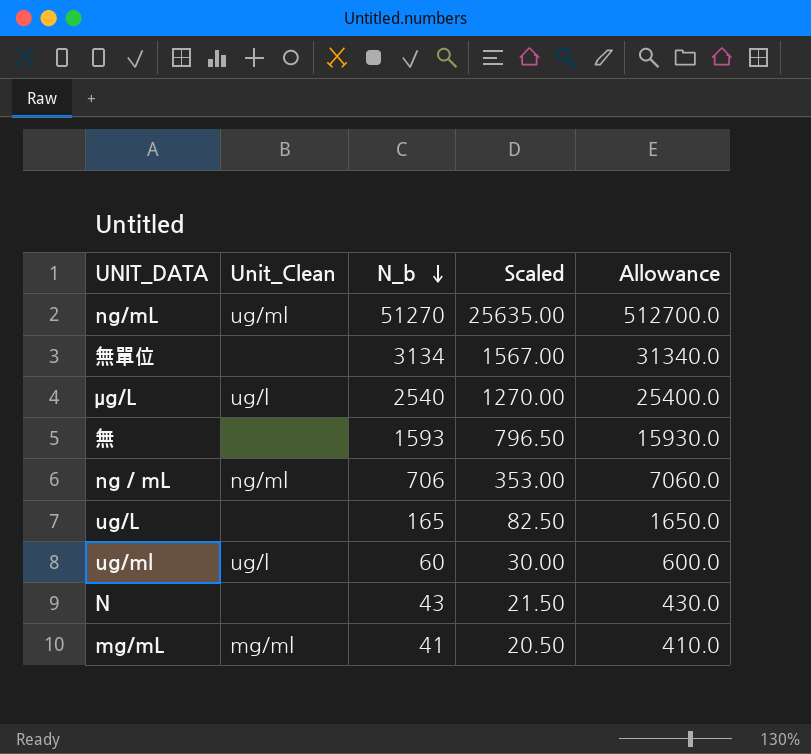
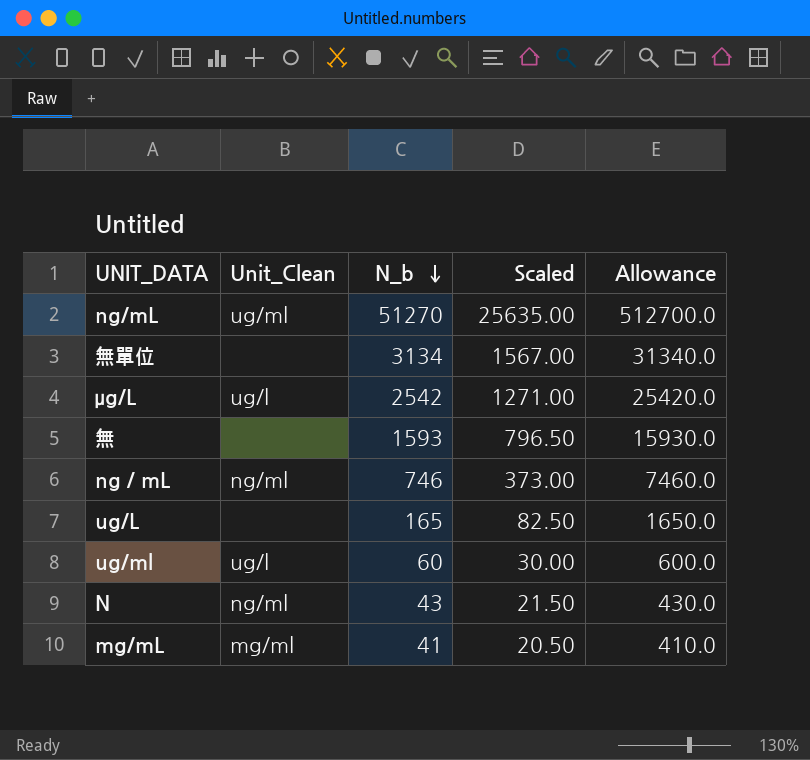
μg/L | N_b: 2540 -> 2542
μg/L | Scaled: 1270.00 -> 1271.00
μg/L | Allowance: 25400.0 -> 25420.0
ng／mL | N_b: 706 -> 746
ng／mL | Scaled: 353.00 -> 373.00
ng／mL | Allowance: 7060.0 -> 7460.0
N | Unit_Clean: none -> ng/ml

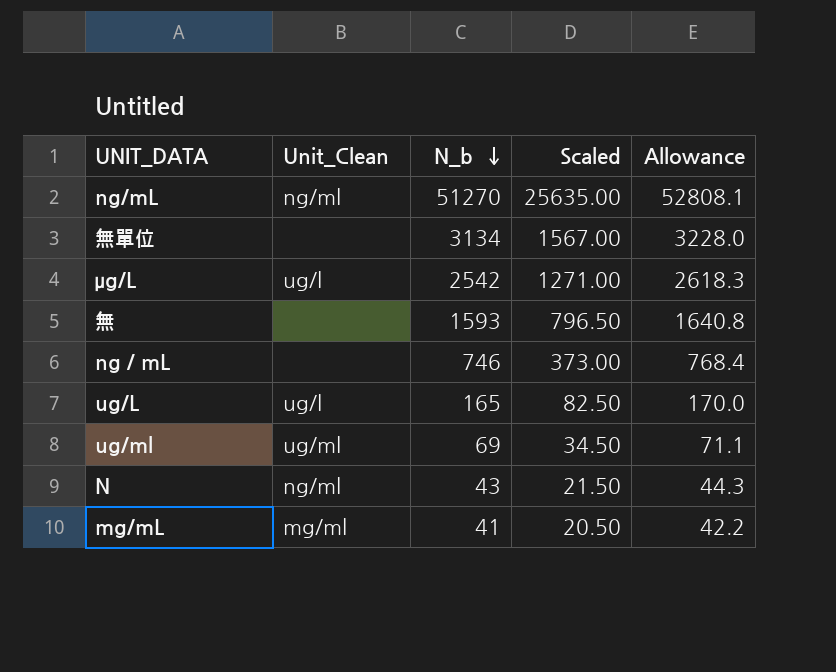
column Allowance | formula: [N_b] * 10 -> [N_b] * 1.03
ng/mL | Unit_Clean: ug/ml -> ng/ml
ng／mL | Unit_Clean: ng/ml -> none
ug/L | Unit_Clean: none -> ug/l
ug/ml | Unit_Clean: ug/l -> ug/ml
ug/ml | N_b: 60 -> 69
ug/ml | Scaled: 30.00 -> 34.50

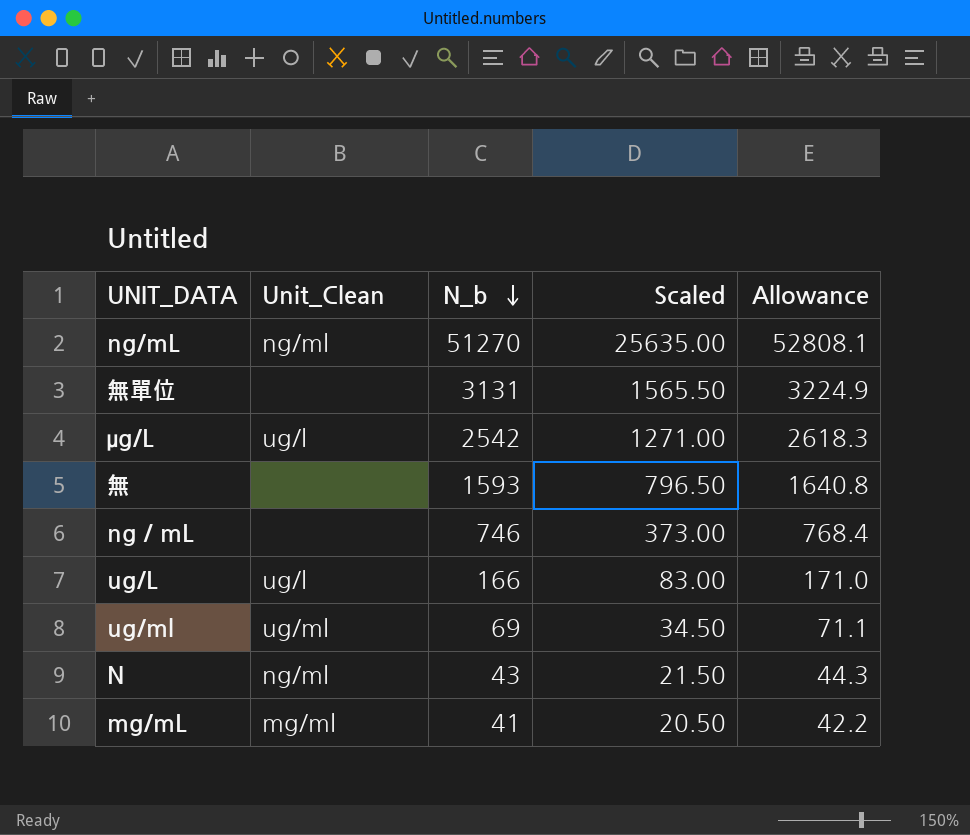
無單位 | N_b: 3134 -> 3131
無單位 | Scaled: 1567.00 -> 1565.50
無單位 | Allowance: 3228.0 -> 3224.9
ug/L | N_b: 165 -> 166
ug/L | Scaled: 82.50 -> 83.00
ug/L | Allowance: 170.0 -> 171.0

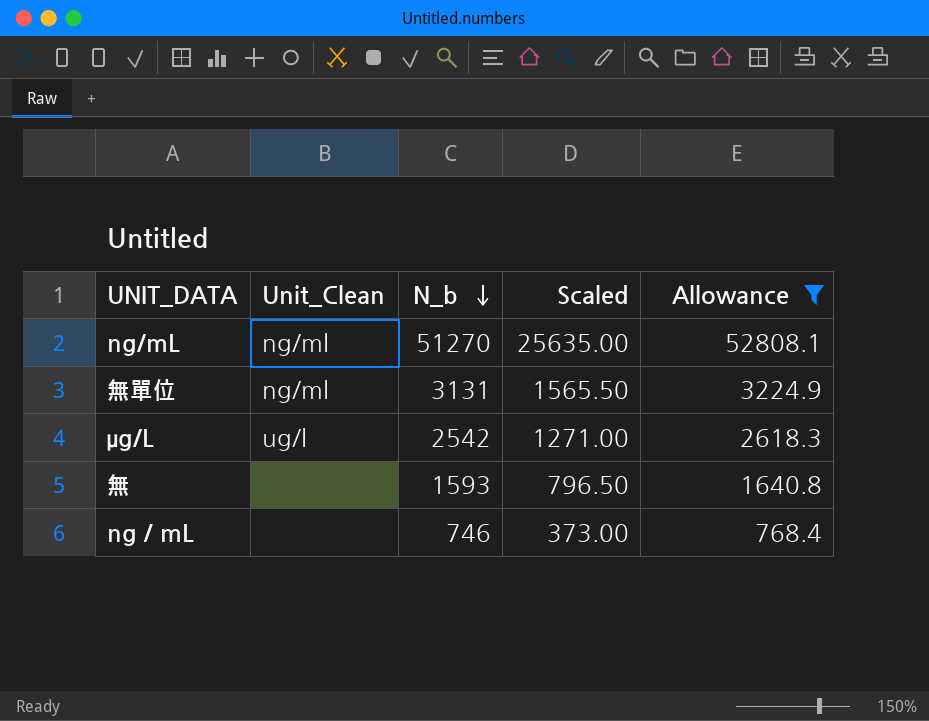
filter: none -> Allowance >= 768.4
無單位 | Unit_Clean: none -> ng/ml

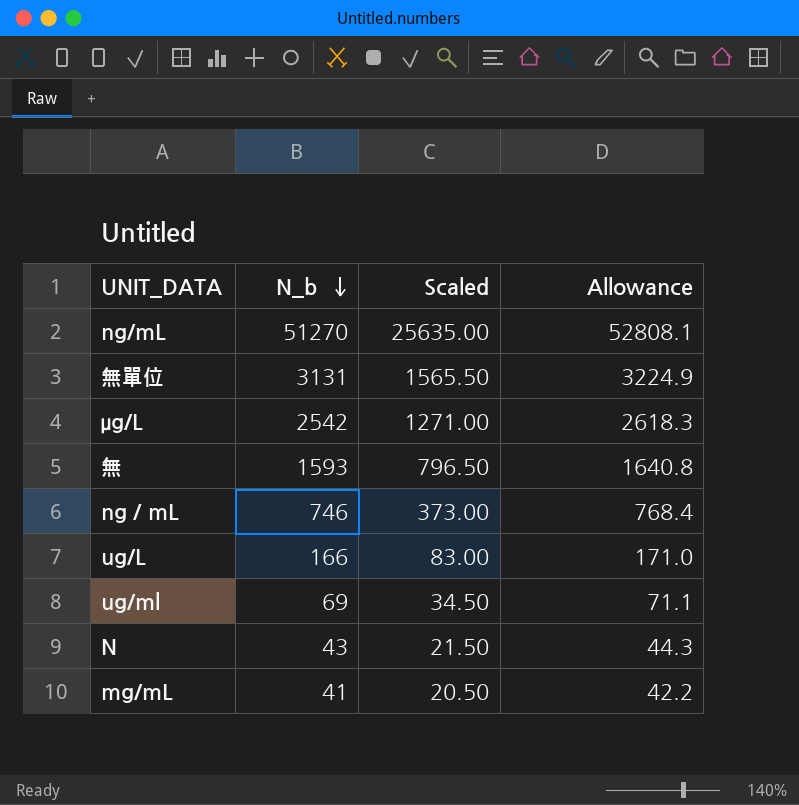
filter: Allowance >= 768.4 -> none
column Unit_Clean | position: 2 -> none

